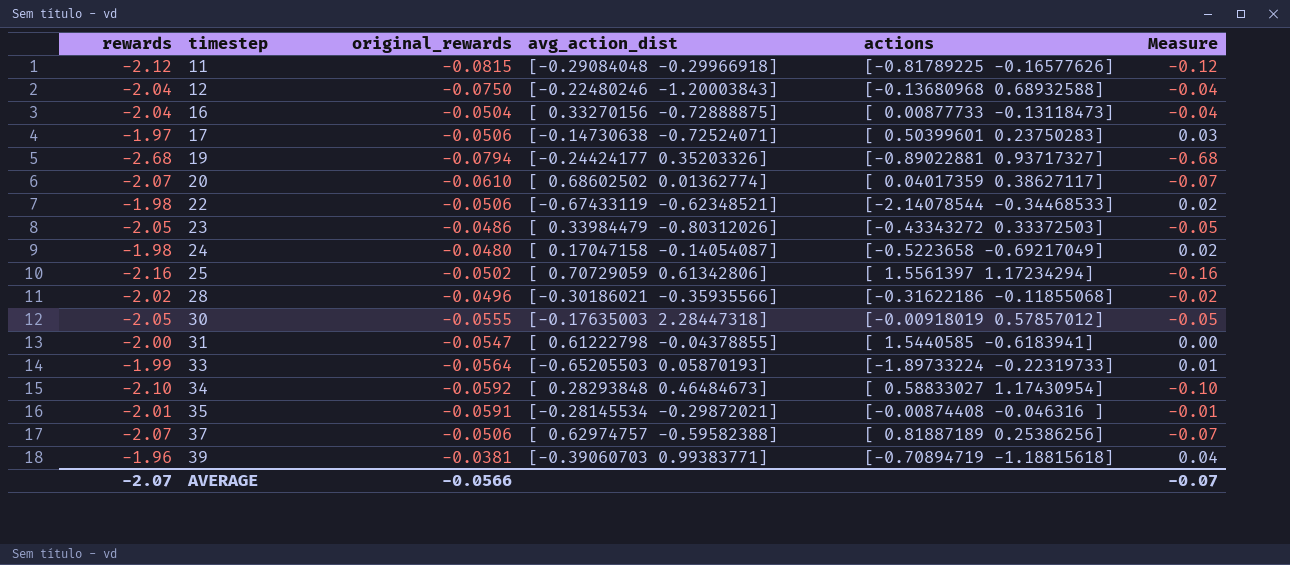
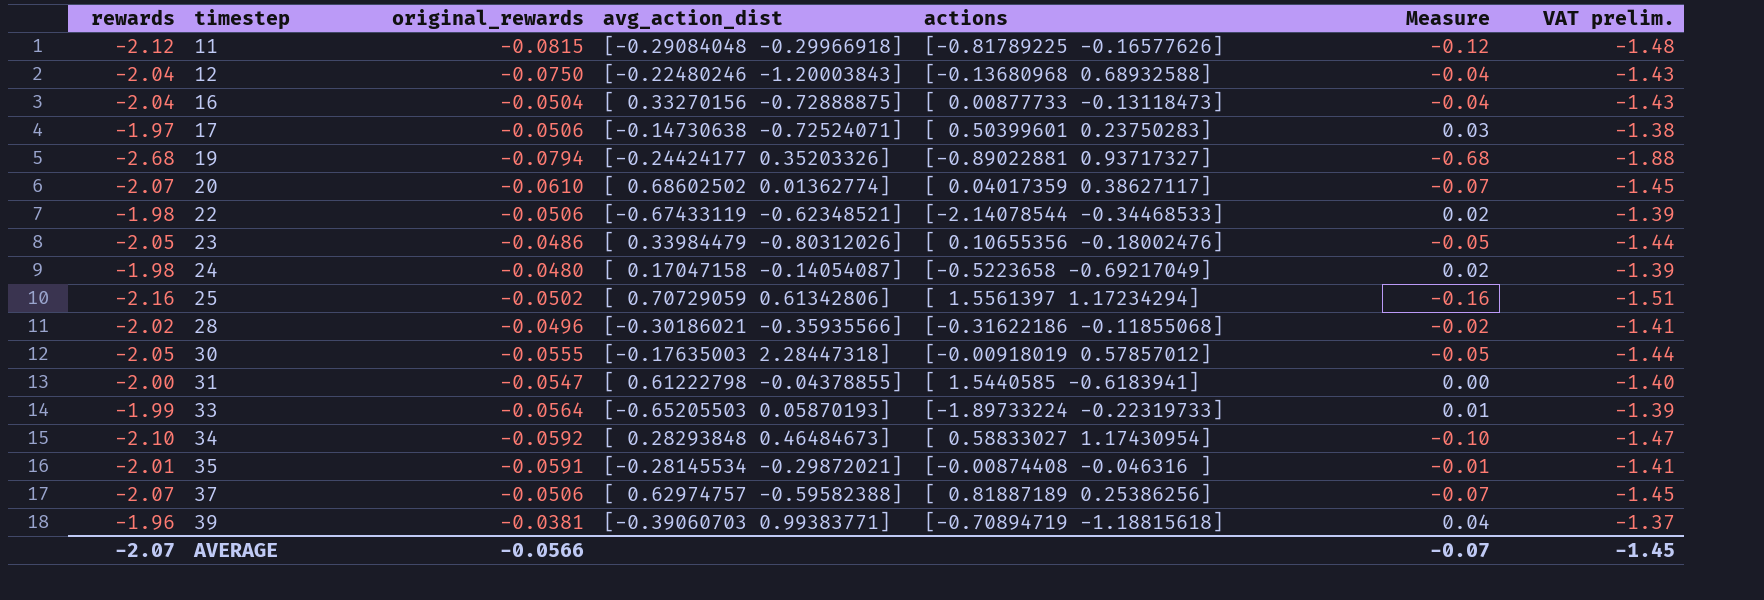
column VAT prelim. | formula: none -> [rewards] * 0.7
23 | actions: [-0.43343272 0.33372503] -> [ 0.10655356 -0.18002476]

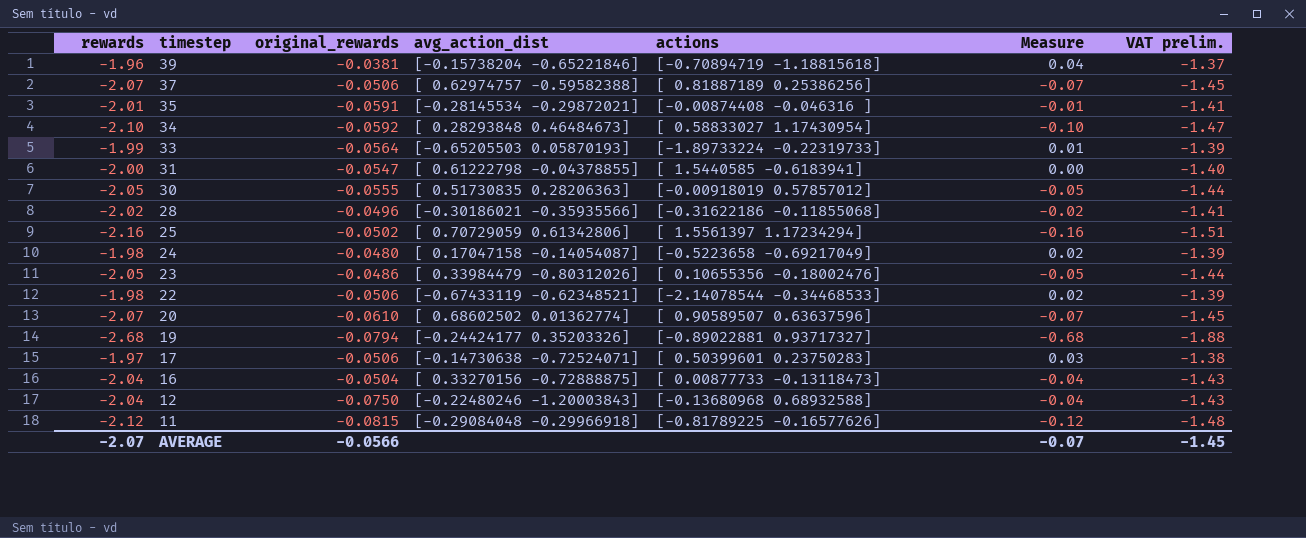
row order: timestep ascending -> timestep descending
39 | avg_action_dist: [-0.39060703 0.99383771] -> [-0.15738204 -0.65221846]
30 | avg_action_dist: [-0.17635003 2.28447318] -> [ 0.51730835 0.28206363]
20 | actions: [ 0.04017359 0.38627117] -> [ 0.90589507 0.63637596]

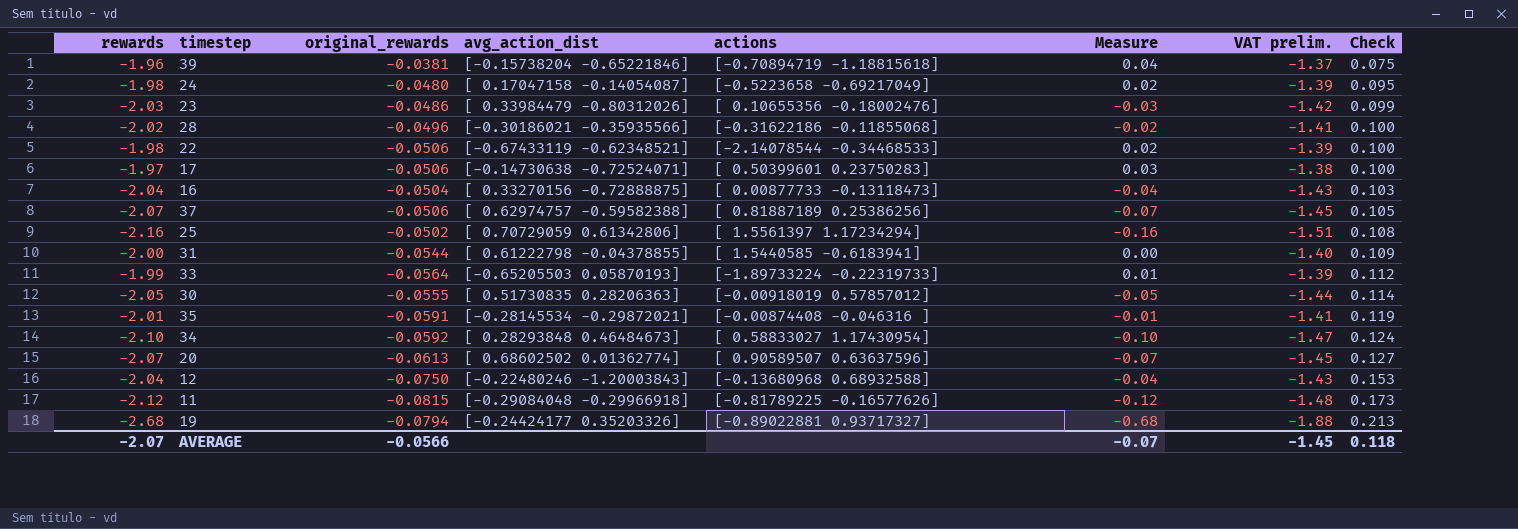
row order: timestep descending -> Check ascending
column Check | formula: none -> [rewards] * [original_rewards]
23 | rewards: -2.05 -> -2.03
23 | Measure: -0.05 -> -0.03
23 | VAT prelim.: -1.44 -> -1.42
31 | original_rewards: -0.0547 -> -0.0544
20 | original_rewards: -0.0610 -> -0.0613

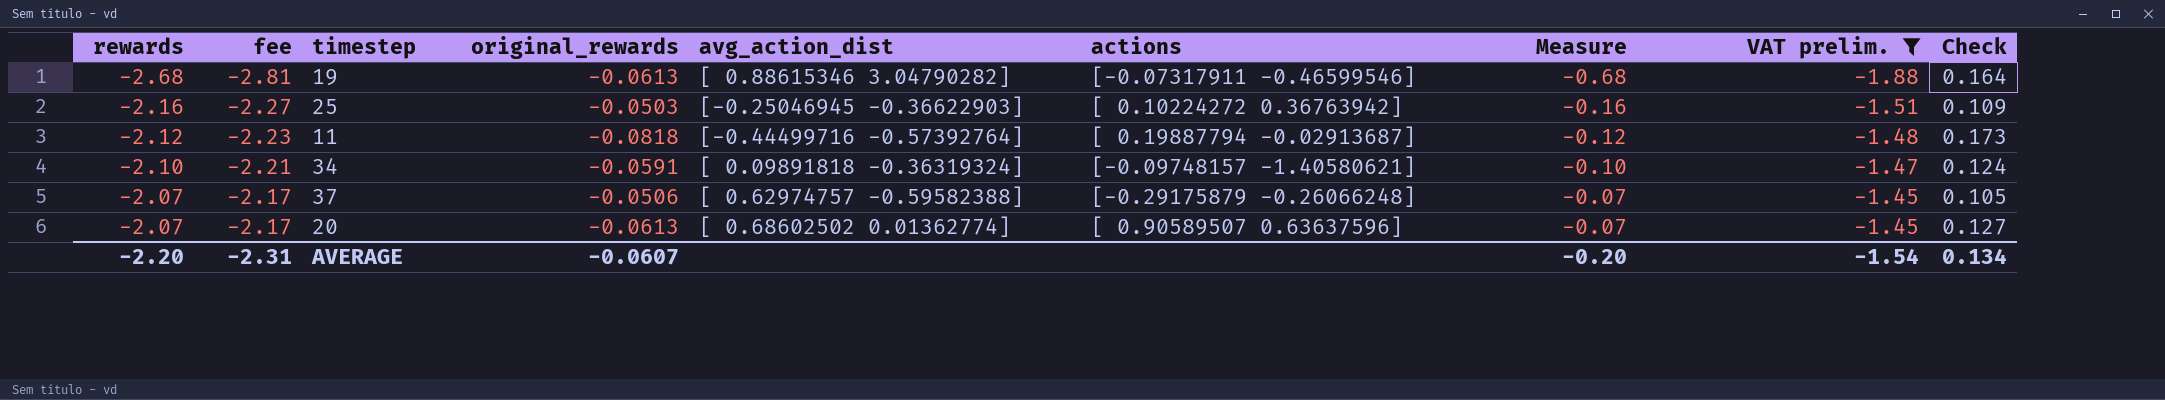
filter: none -> VAT prelim. <= -1.45
row order: Check ascending -> rewards ascending
column fee | formula: none -> [rewards] * 1.05
19 | original_rewards: -0.0794 -> -0.0613
19 | avg_action_dist: [-0.24424177 0.35203326] -> [ 0.88615346 3.04790282]
19 | actions: [-0.89022881 0.93717327] -> [-0.07317911 -0.46599546]
19 | Check: 0.213 -> 0.164
25 | original_rewards: -0.0502 -> -0.0503
25 | avg_action_dist: [ 0.70729059 0.61342806] -> [-0.25046945 -0.36622903]
25 | actions: [ 1.5561397 1.17234294] -> [ 0.10224272 0.36763942]
25 | Check: 0.108 -> 0.109
11 | original_rewards: -0.0815 -> -0.0818
11 | avg_action_dist: [-0.29084048 -0.29966918] -> [-0.44499716 -0.57392764]
11 | actions: [-0.81789225 -0.16577626] -> [ 0.19887794 -0.02913687]
34 | original_rewards: -0.0592 -> -0.0591
34 | avg_action_dist: [ 0.28293848 0.46484673] -> [ 0.09891818 -0.36319324]
34 | actions: [ 0.58833027 1.17430954] -> [-0.09748157 -1.40580621]
37 | actions: [ 0.81887189 0.25386256] -> [-0.29175879 -0.26066248]
AVERAGE | rewards: -2.07 -> -2.20
AVERAGE | original_rewards: -0.0566 -> -0.0607
AVERAGE | Measure: -0.07 -> -0.20
AVERAGE | VAT prelim.: -1.45 -> -1.54
AVERAGE | Check: 0.118 -> 0.134

